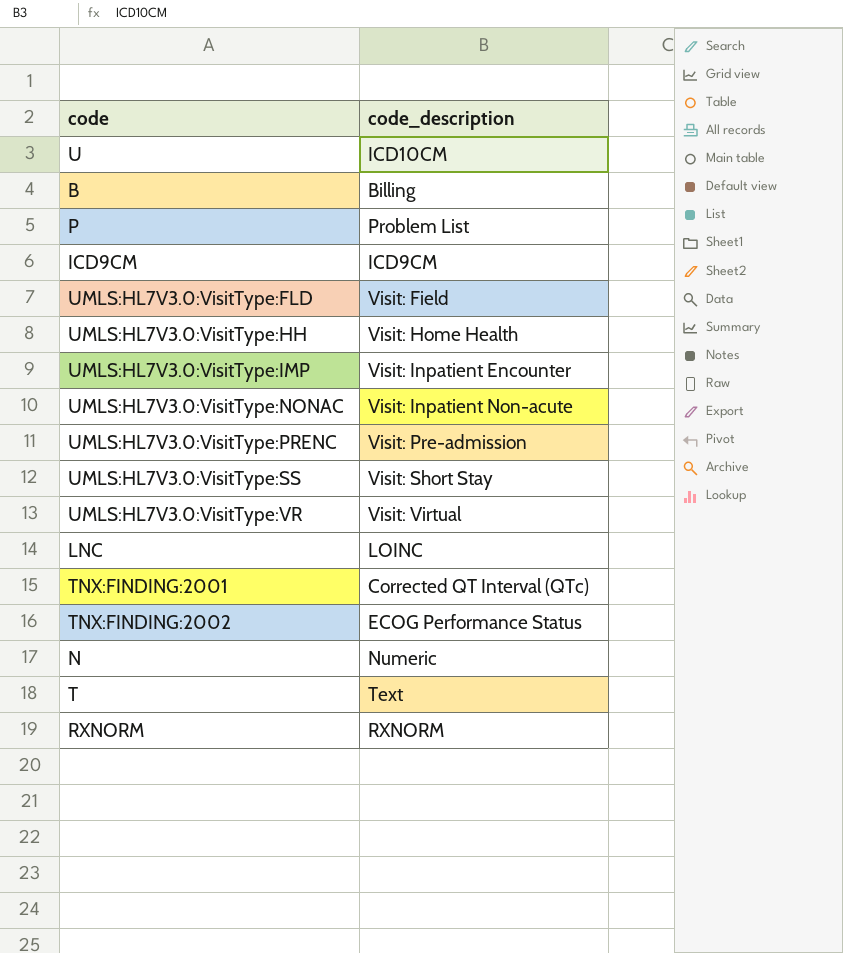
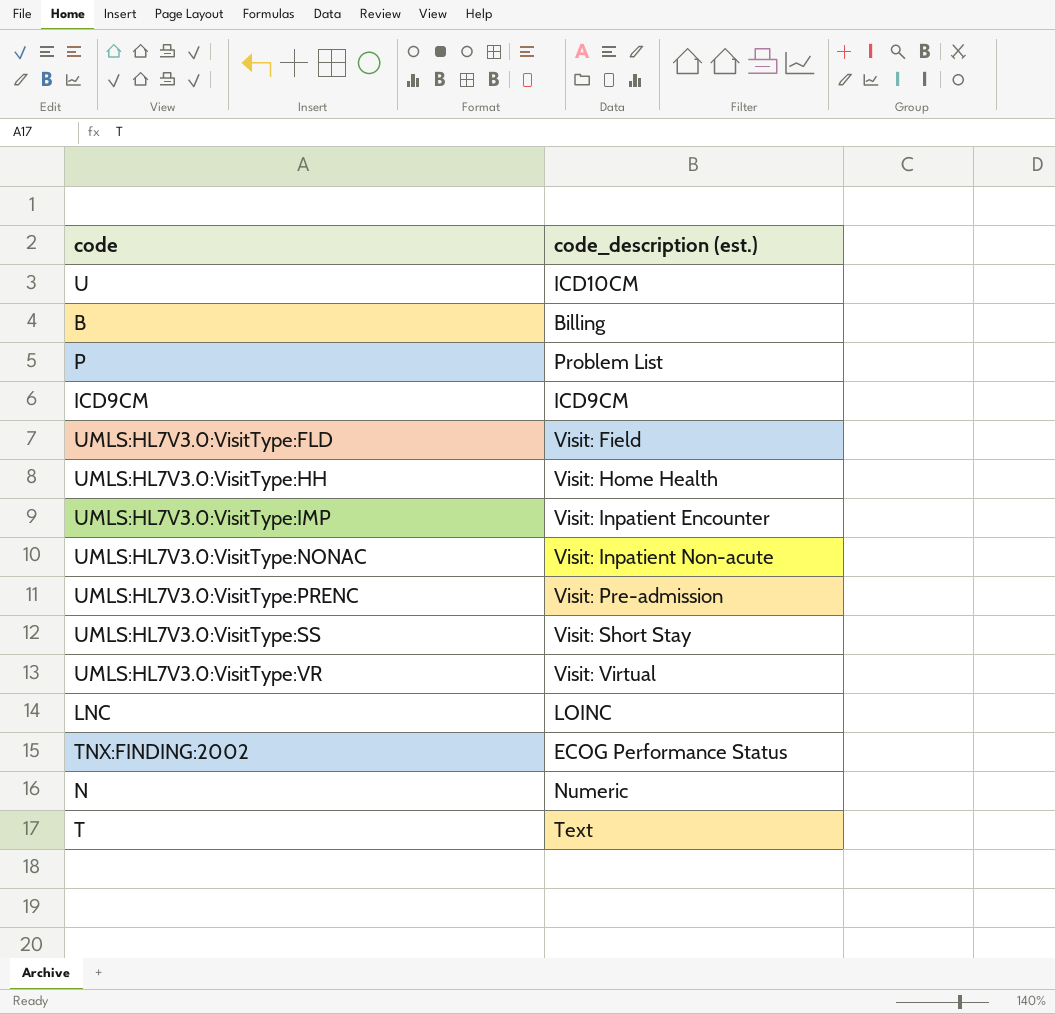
column name: code_description -> code_description (est.)
row TNX:FINDING:2001: Corrected QT Interval (QTc) -> none
row RXNORM: RXNORM -> none

